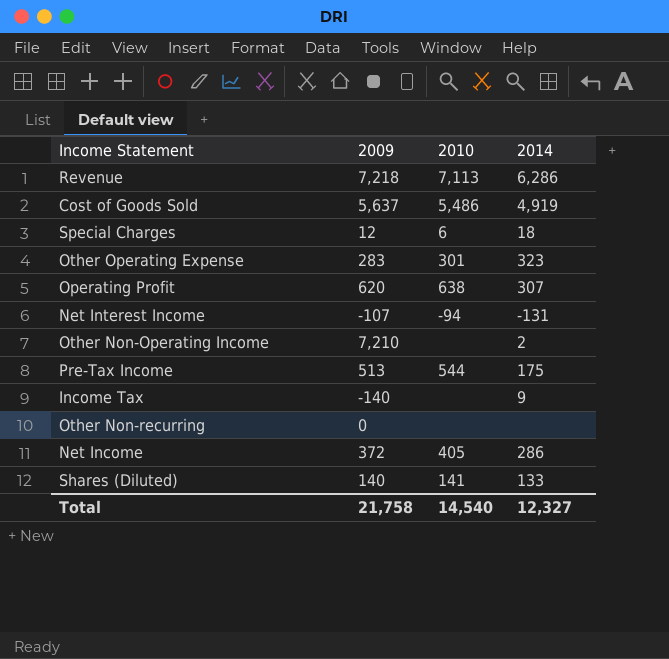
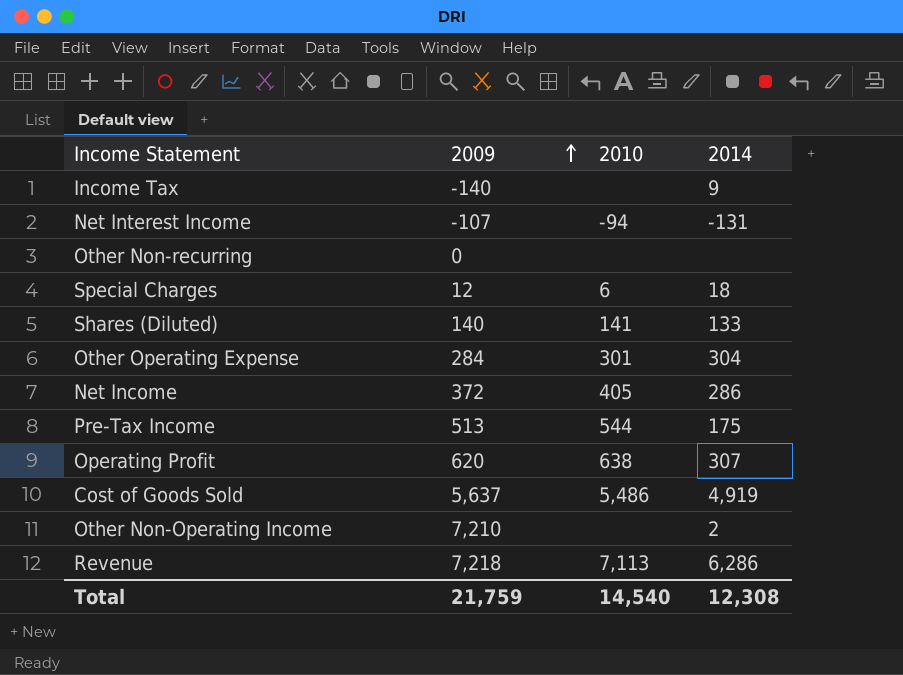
row order: none -> 2009 ascending
Other Operating Expense | 2009: 283 -> 284
Other Operating Expense | 2014: 323 -> 304
Total | 2009: 21,758 -> 21,759
Total | 2014: 12,327 -> 12,308

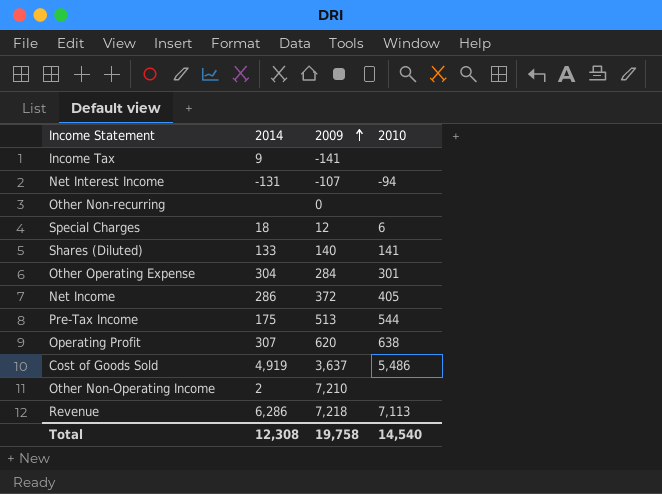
column 2014 | position: 4 -> 2
Income Tax | 2009: -140 -> -141
Cost of Goods Sold | 2009: 5,637 -> 3,637
Total | 2009: 21,759 -> 19,758

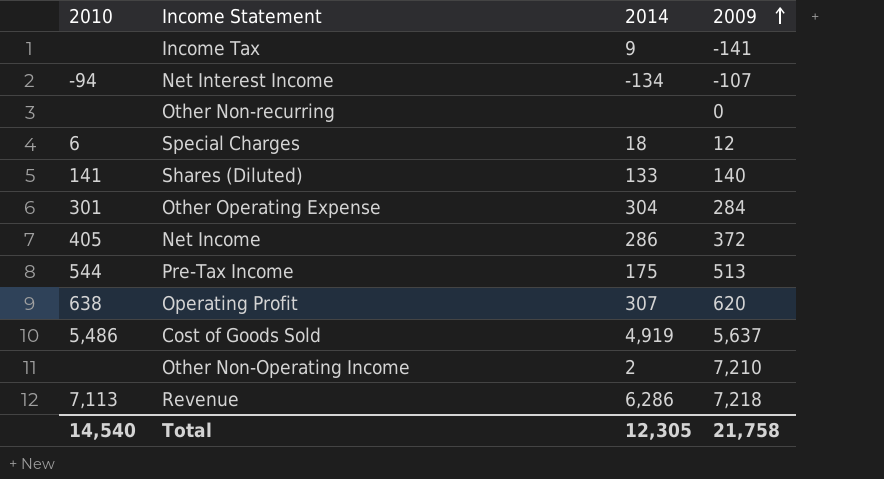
column 2010 | position: 4 -> 1
Net Interest Income | 2014: -131 -> -134
Cost of Goods Sold | 2009: 3,637 -> 5,637
Total | 2014: 12,308 -> 12,305
Total | 2009: 19,758 -> 21,758

